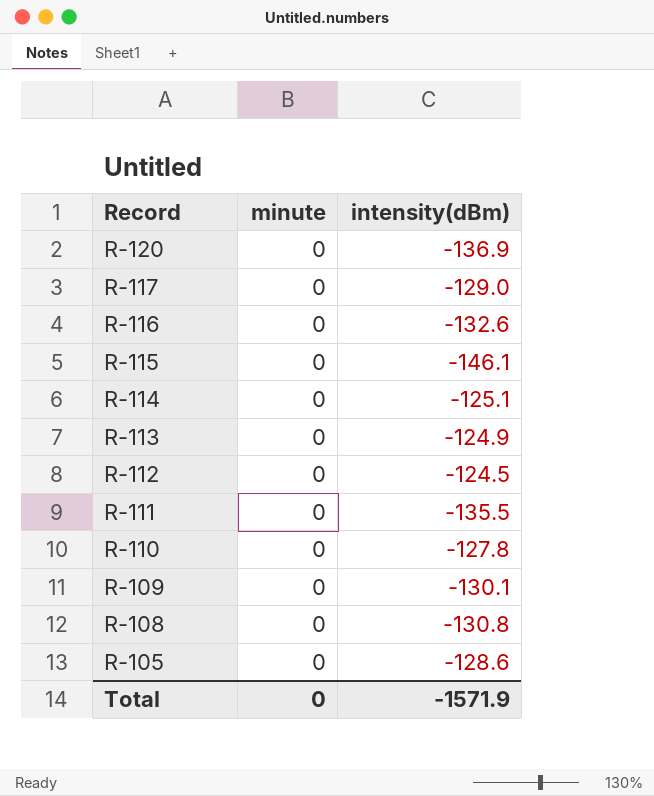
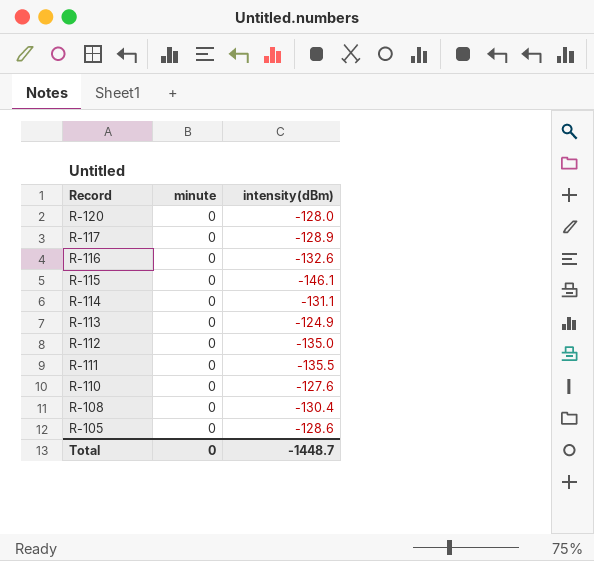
row R-109: 0 | -130.1 -> none
R-120 | intensity(dBm): -136.9 -> -128.0
R-117 | intensity(dBm): -129.0 -> -128.9
R-114 | intensity(dBm): -125.1 -> -131.1
R-112 | intensity(dBm): -124.5 -> -135.0
R-110 | intensity(dBm): -127.8 -> -127.6
R-108 | intensity(dBm): -130.8 -> -130.4
Total | intensity(dBm): -1571.9 -> -1448.7

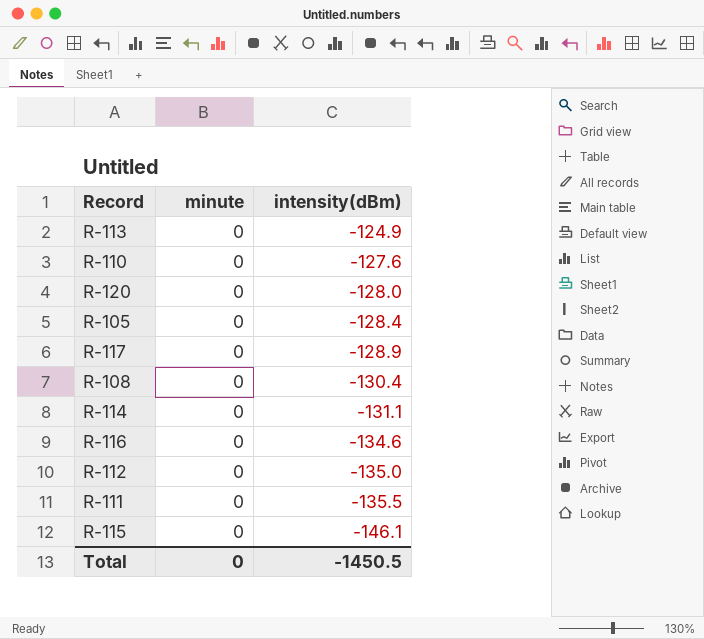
row order: Record descending -> intensity(dBm) descending
R-105 | intensity(dBm): -128.6 -> -128.4
R-116 | intensity(dBm): -132.6 -> -134.6
Total | intensity(dBm): -1448.7 -> -1450.5

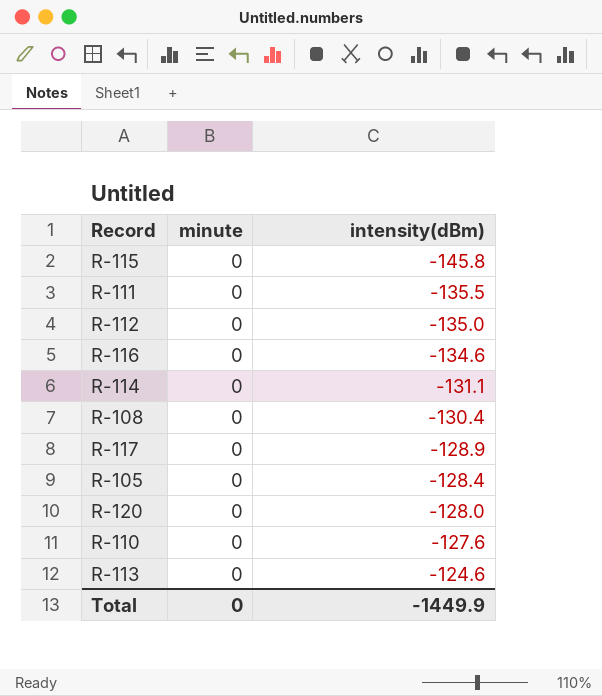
row order: intensity(dBm) descending -> intensity(dBm) ascending
R-115 | intensity(dBm): -146.1 -> -145.8
R-113 | intensity(dBm): -124.9 -> -124.6
Total | intensity(dBm): -1450.5 -> -1449.9

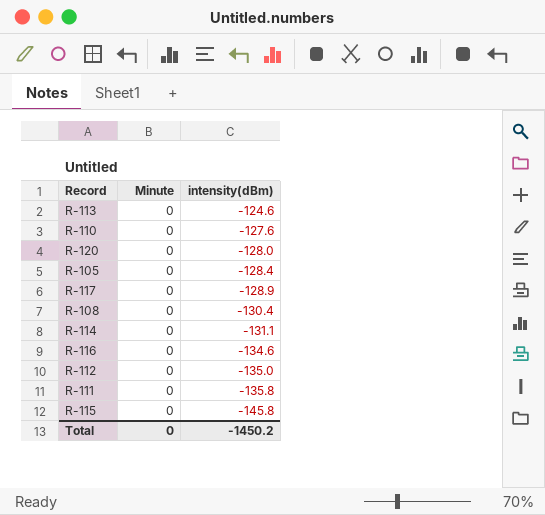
row order: intensity(dBm) ascending -> intensity(dBm) descending
column name: minute -> Minute
R-111 | intensity(dBm): -135.5 -> -135.8
Total | intensity(dBm): -1449.9 -> -1450.2

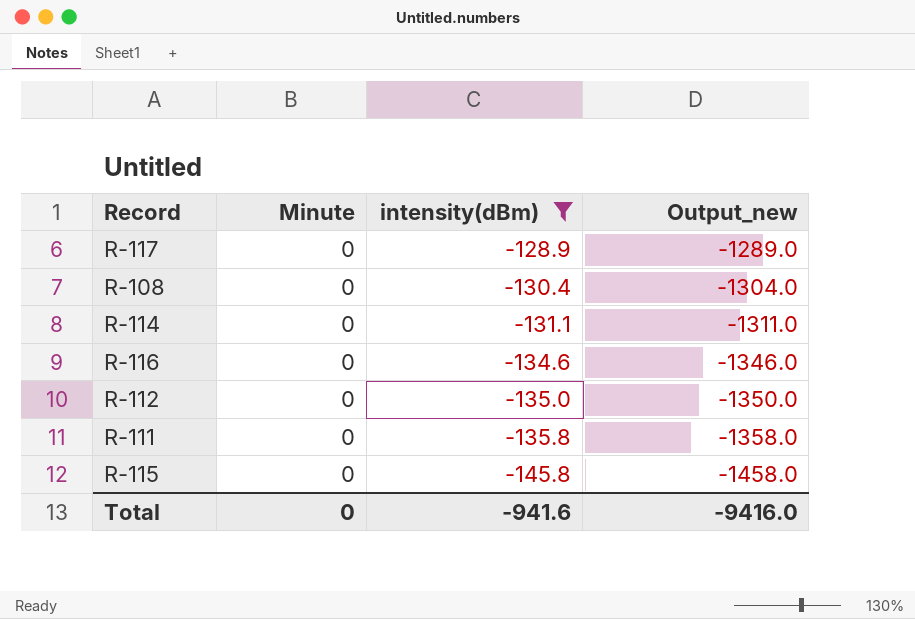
filter: none -> intensity(dBm) <= -128.9
column Output_new | formula: none -> [intensity(dBm)] * 10
Total | intensity(dBm): -1450.2 -> -941.6

